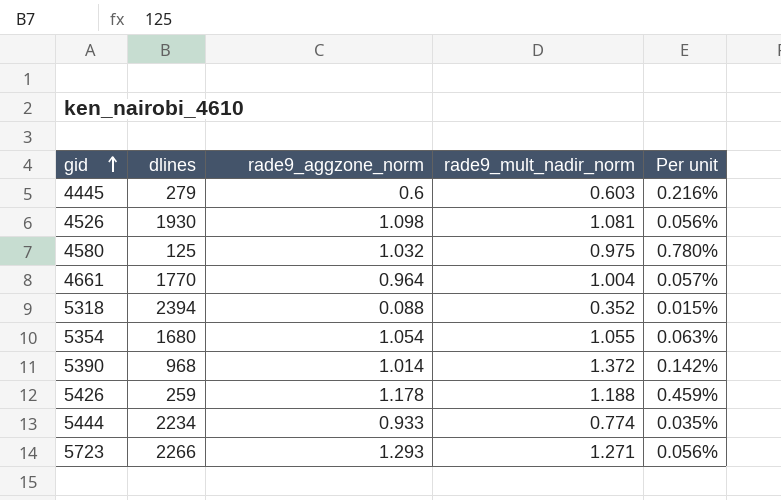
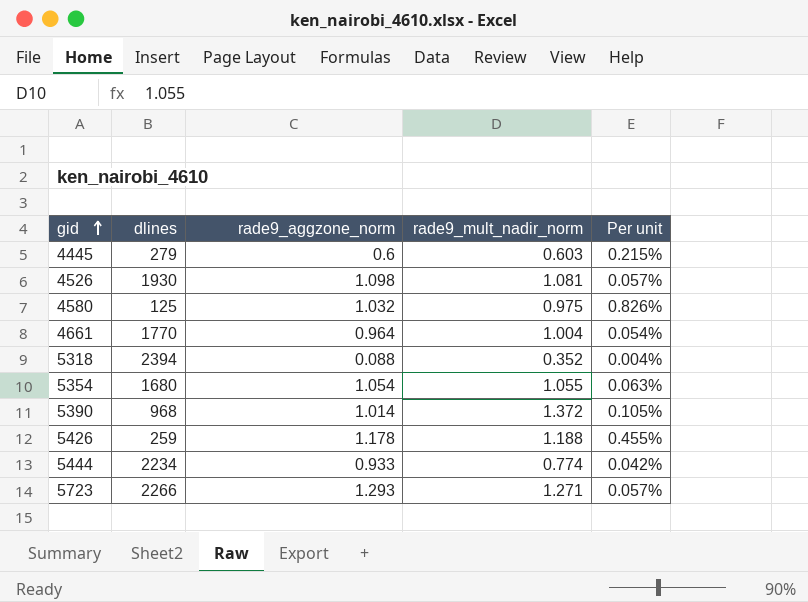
column Per unit | formula: [rade9_mult_nadir_norm] / [dlines] -> [rade9_aggzone_norm] / [dlines]

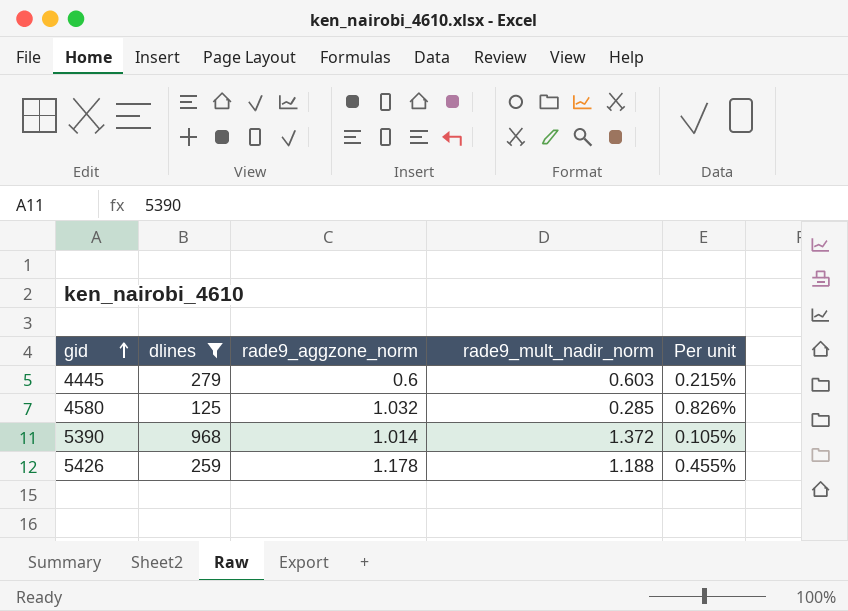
filter: none -> dlines <= 968
4580 | rade9_mult_nadir_norm: 0.975 -> 0.285

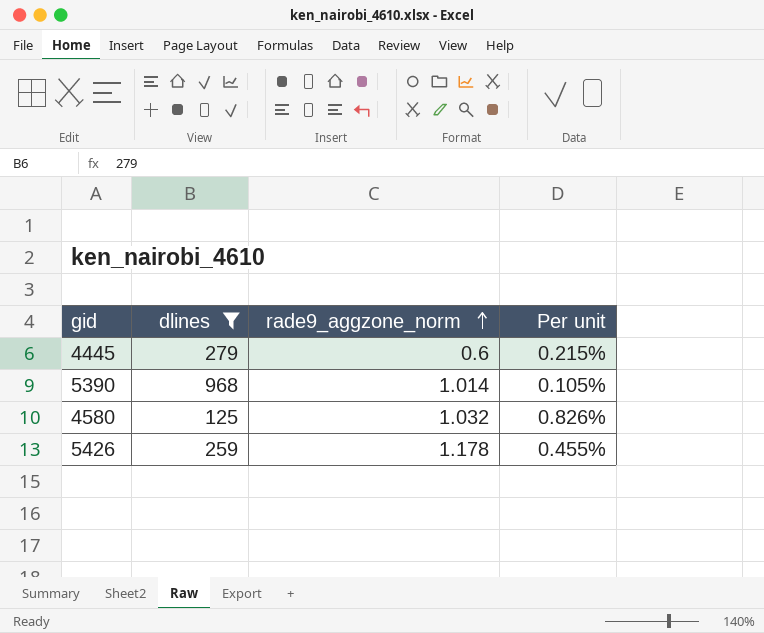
row order: gid ascending -> rade9_aggzone_norm ascending
column rade9_mult_nadir_norm | position: 4 -> none

